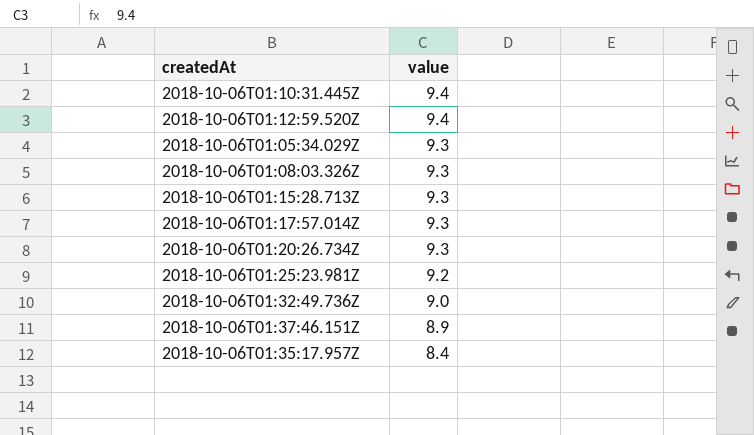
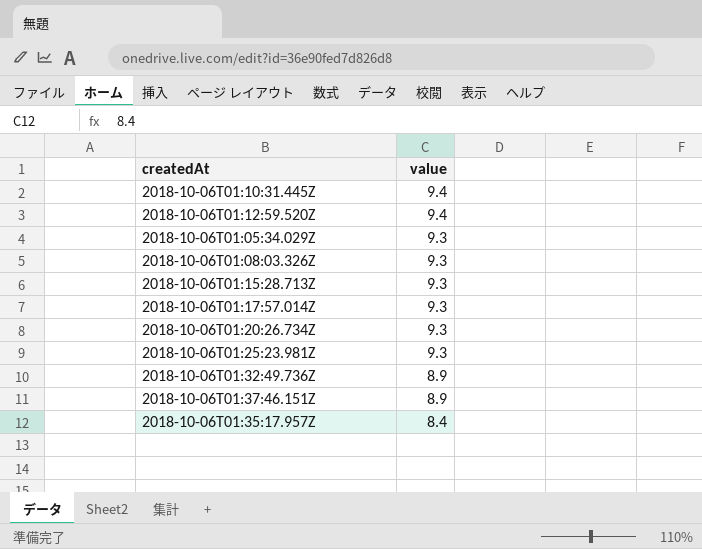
2018-10-06T01:25:23.981Z | value: 9.2 -> 9.3
2018-10-06T01:32:49.736Z | value: 9.0 -> 8.9

